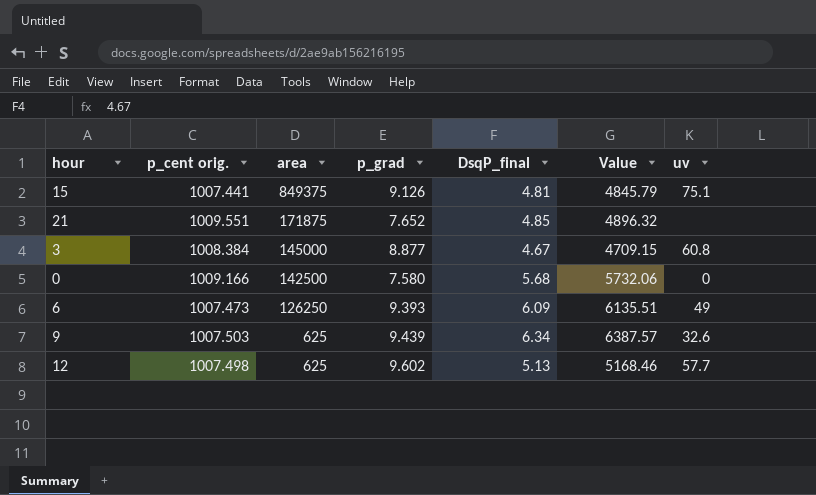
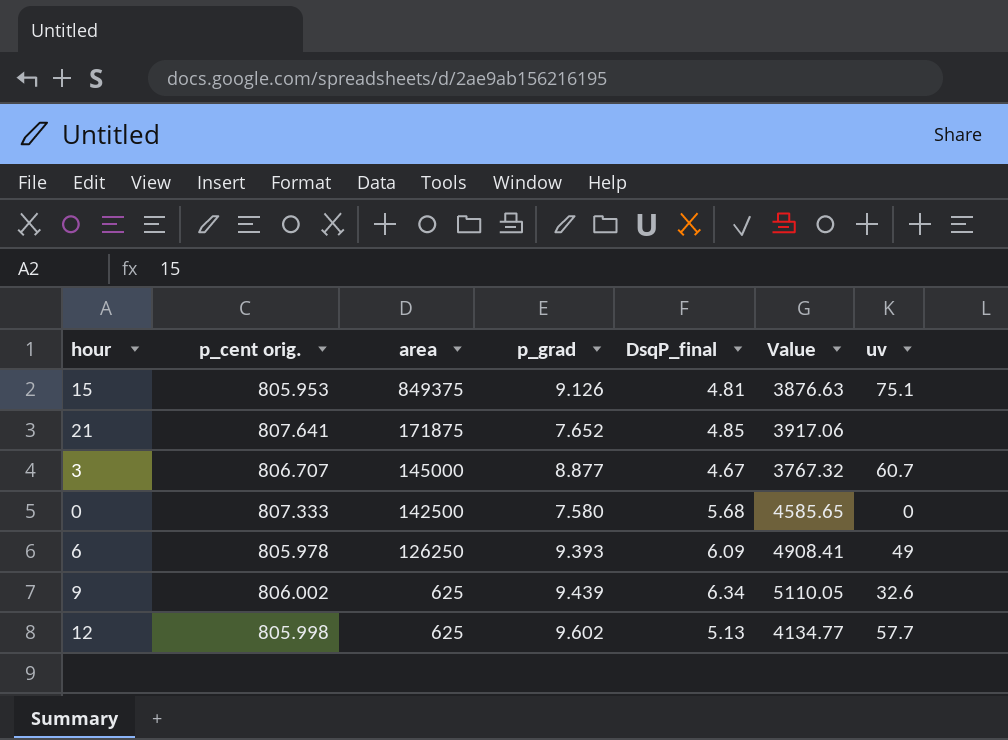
15 | p_cent orig.: 1007.441 -> 805.953
15 | Value: 4845.79 -> 3876.63
21 | p_cent orig.: 1009.551 -> 807.641
21 | Value: 4896.32 -> 3917.06
3 | p_cent orig.: 1008.384 -> 806.707
3 | Value: 4709.15 -> 3767.32
3 | uv: 60.8 -> 60.7
0 | p_cent orig.: 1009.166 -> 807.333
0 | Value: 5732.06 -> 4585.65
6 | p_cent orig.: 1007.473 -> 805.978
6 | Value: 6135.51 -> 4908.41
9 | p_cent orig.: 1007.503 -> 806.002
9 | Value: 6387.57 -> 5110.05
12 | p_cent orig.: 1007.498 -> 805.998
12 | Value: 5168.46 -> 4134.77

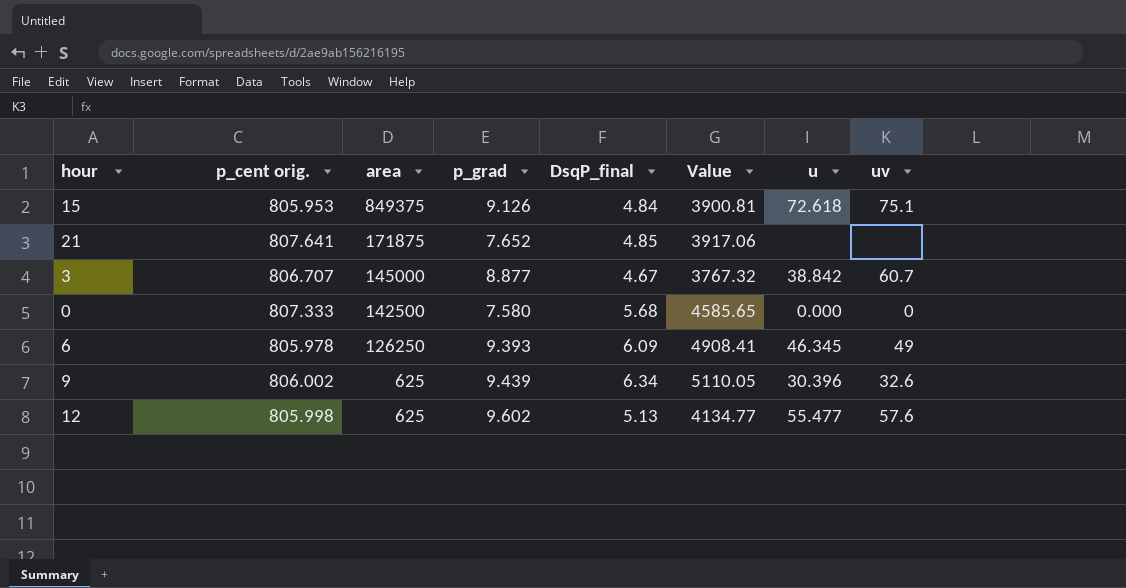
column u | position: none -> 7
15 | DsqP_final: 4.81 -> 4.84
15 | Value: 3876.63 -> 3900.81
12 | uv: 57.7 -> 57.6

